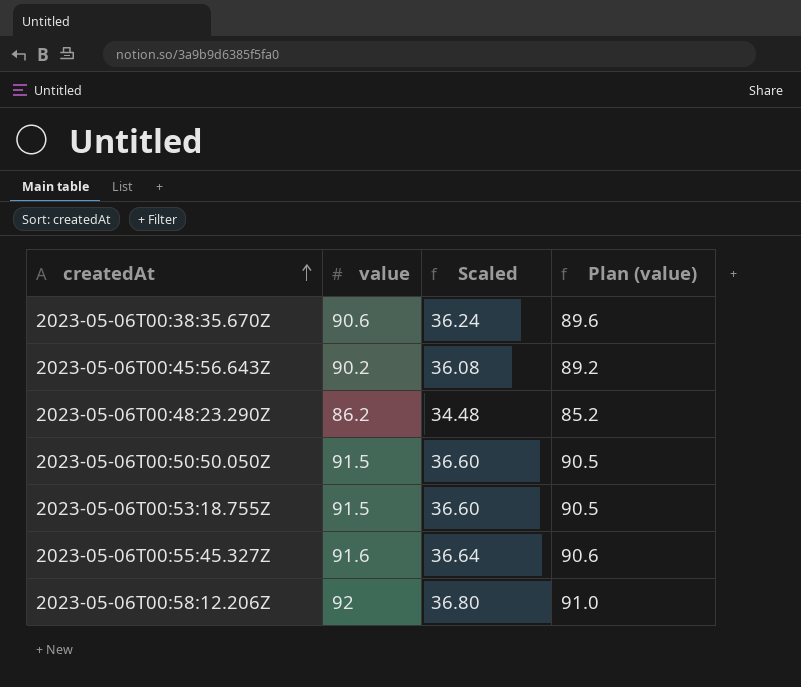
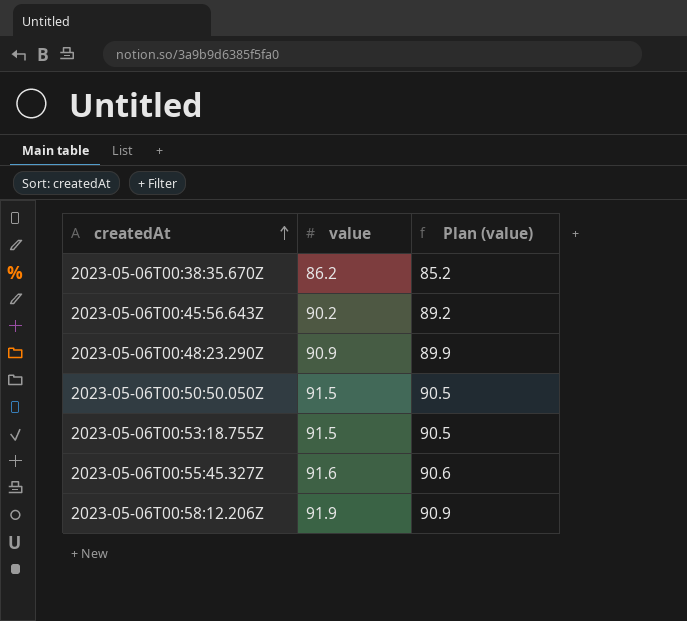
column Scaled | formula: [value] * 0.4 -> none
2023-05-06T00:38:35.670Z | value: 90.6 -> 86.2
2023-05-06T00:38:35.670Z | Plan (value): 89.6 -> 85.2
2023-05-06T00:48:23.290Z | value: 86.2 -> 90.9
2023-05-06T00:48:23.290Z | Plan (value): 85.2 -> 89.9
2023-05-06T00:58:12.206Z | value: 92 -> 91.9
2023-05-06T00:58:12.206Z | Plan (value): 91.0 -> 90.9

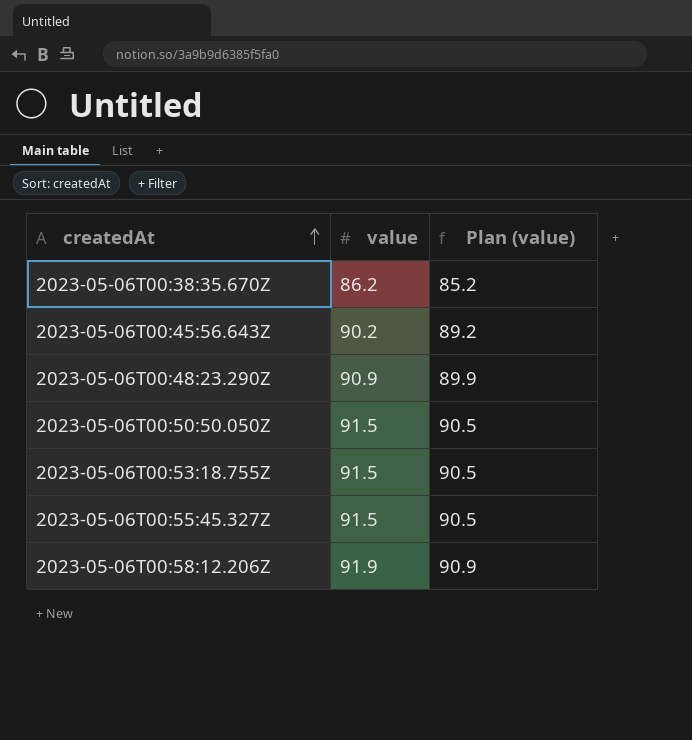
2023-05-06T00:55:45.327Z | value: 91.6 -> 91.5
2023-05-06T00:55:45.327Z | Plan (value): 90.6 -> 90.5

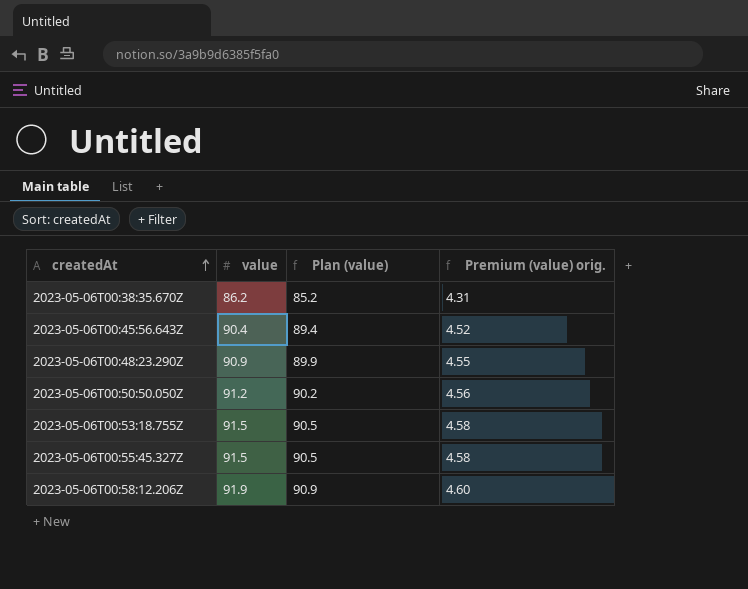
column Premium (value) orig. | formula: none -> [value] * 0.05
2023-05-06T00:45:56.643Z | value: 90.2 -> 90.4
2023-05-06T00:45:56.643Z | Plan (value): 89.2 -> 89.4
2023-05-06T00:50:50.050Z | value: 91.5 -> 91.2
2023-05-06T00:50:50.050Z | Plan (value): 90.5 -> 90.2

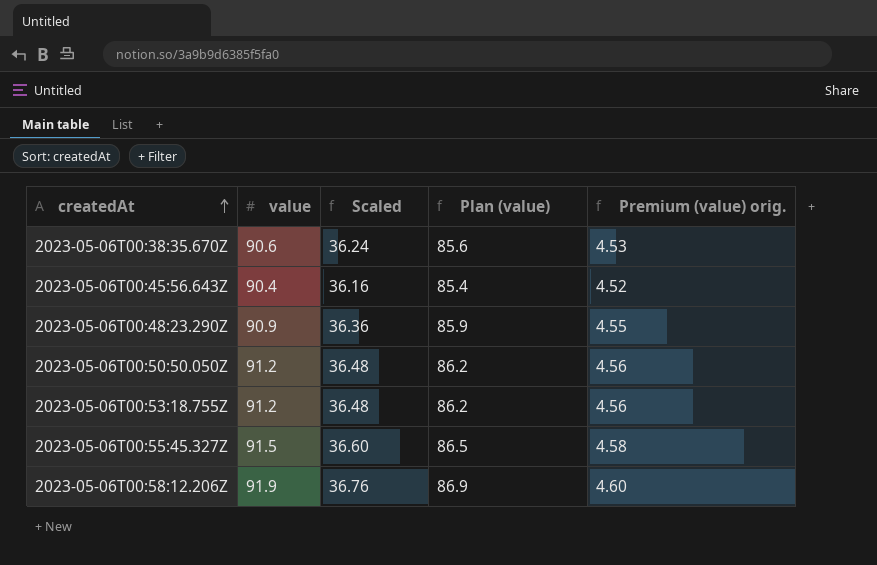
column Scaled | formula: none -> [value] * 0.4
column Plan (value) | formula: [value] - 1 -> [value] - 5
2023-05-06T00:38:35.670Z | value: 86.2 -> 90.6
2023-05-06T00:38:35.670Z | Premium (value) orig.: 4.31 -> 4.53
2023-05-06T00:53:18.755Z | value: 91.5 -> 91.2
2023-05-06T00:53:18.755Z | Premium (value) orig.: 4.58 -> 4.56

